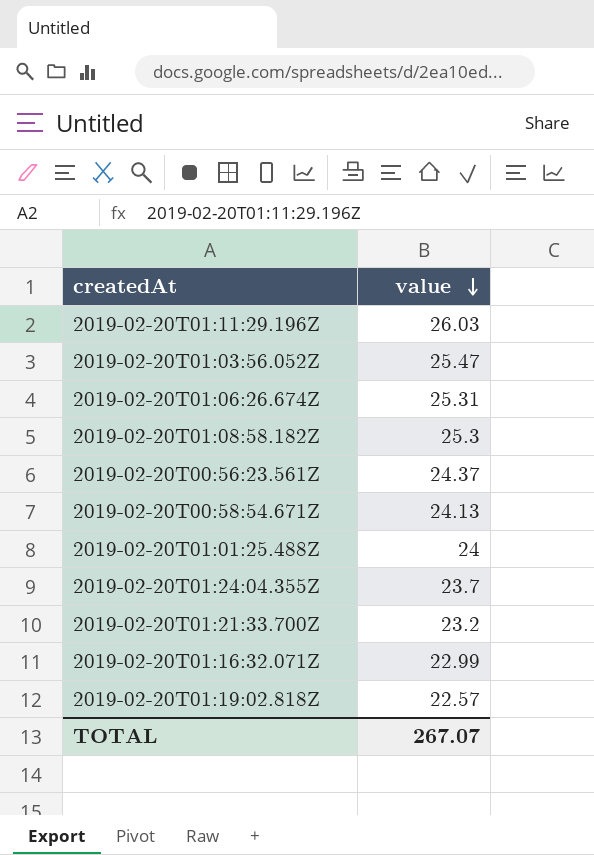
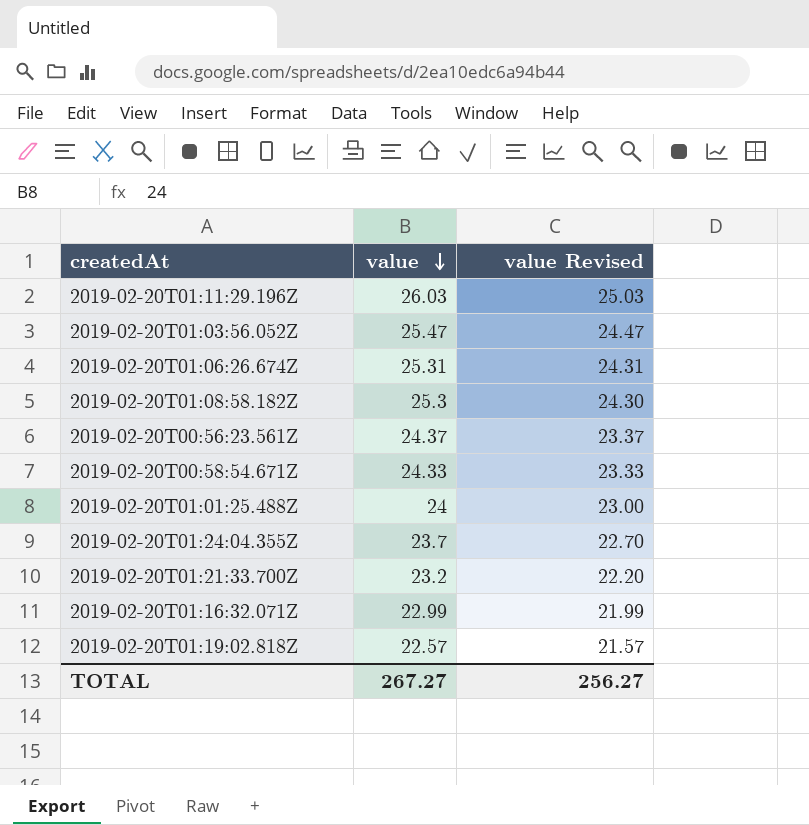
column value Revised | formula: none -> [value] - 1
2019-02-20T00:58:54.671Z | value: 24.13 -> 24.33
TOTAL | value: 267.07 -> 267.27

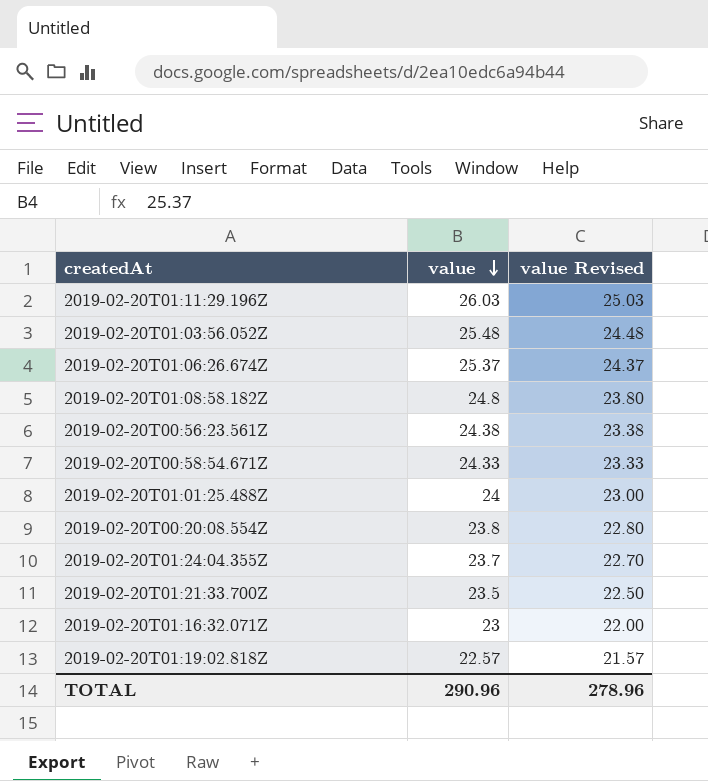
2019-02-20T01:03:56.052Z | value: 25.47 -> 25.48
2019-02-20T01:03:56.052Z | value Revised: 24.47 -> 24.48
2019-02-20T01:06:26.674Z | value: 25.31 -> 25.37
2019-02-20T01:06:26.674Z | value Revised: 24.31 -> 24.37
2019-02-20T01:08:58.182Z | value: 25.3 -> 24.8
2019-02-20T01:08:58.182Z | value Revised: 24.30 -> 23.80
2019-02-20T00:56:23.561Z | value: 24.37 -> 24.38
2019-02-20T00:56:23.561Z | value Revised: 23.37 -> 23.38
row 2019-02-20T00:20:08.554Z: none -> 23.8 | 22.80
2019-02-20T01:21:33.700Z | value: 23.2 -> 23.5
2019-02-20T01:21:33.700Z | value Revised: 22.20 -> 22.50
2019-02-20T01:16:32.071Z | value: 22.99 -> 23
2019-02-20T01:16:32.071Z | value Revised: 21.99 -> 22.00
TOTAL | value: 267.27 -> 290.96
TOTAL | value Revised: 256.27 -> 278.96

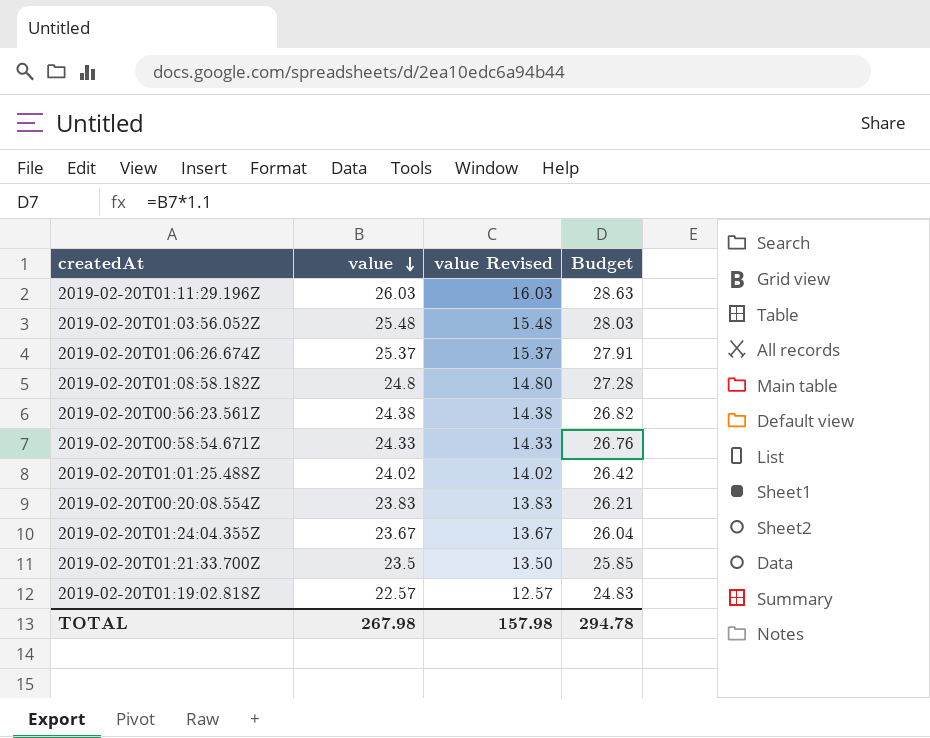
column value Revised | formula: [value] - 1 -> [value] - 10
column Budget | formula: none -> [value] * 1.1
row 2019-02-20T01:16:32.071Z: 23 | 22.00 -> none
2019-02-20T01:01:25.488Z | value: 24 -> 24.02
2019-02-20T00:20:08.554Z | value: 23.8 -> 23.83
2019-02-20T01:24:04.355Z | value: 23.7 -> 23.67
TOTAL | value: 290.96 -> 267.98
TOTAL | value Revised: 278.96 -> 157.98

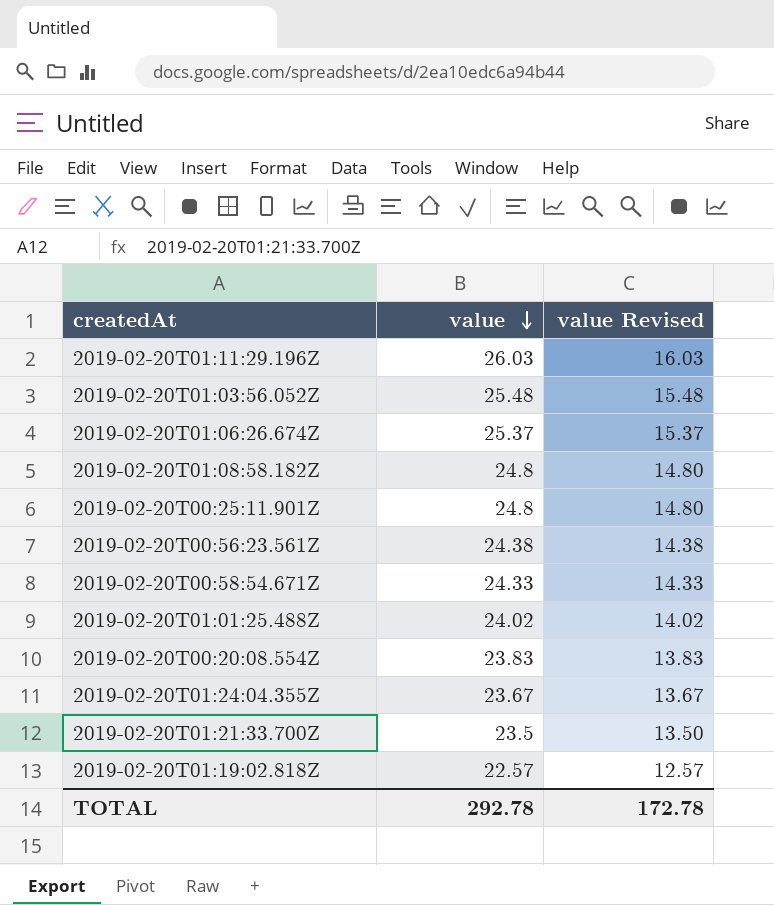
column Budget | formula: [value] * 1.1 -> none
row 2019-02-20T00:25:11.901Z: none -> 24.8 | 14.80
TOTAL | value: 267.98 -> 292.78
TOTAL | value Revised: 157.98 -> 172.78

